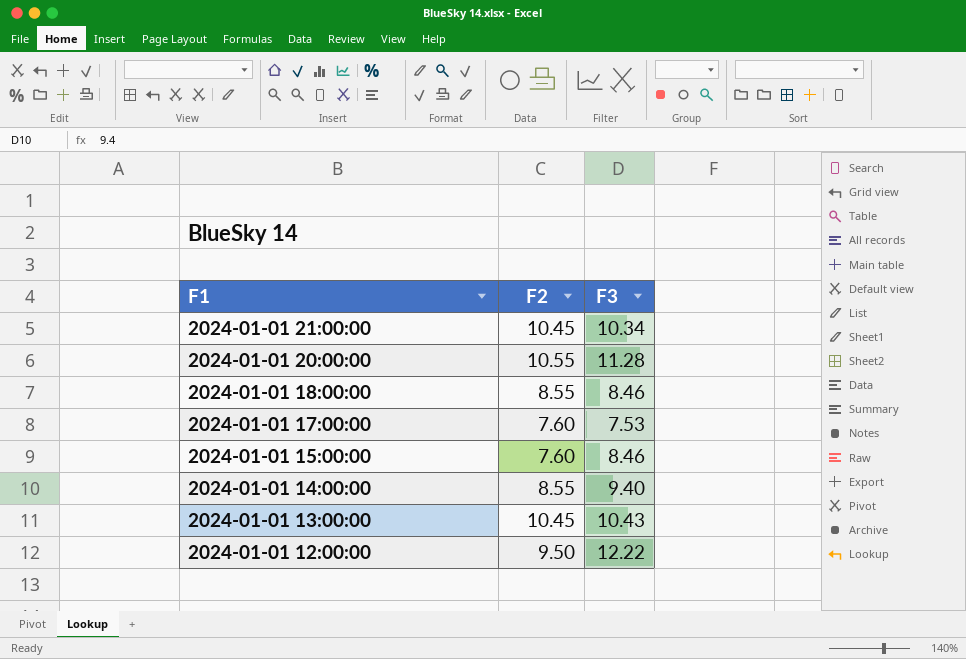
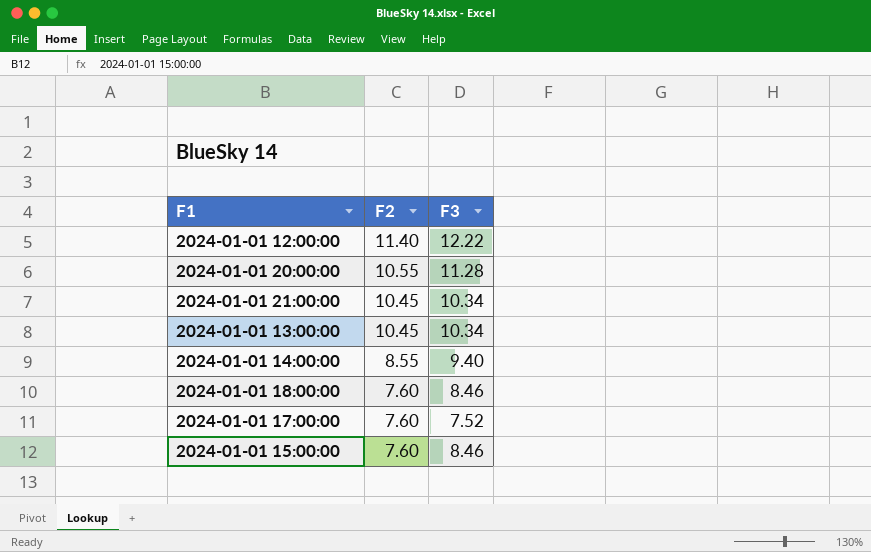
row order: F1 descending -> F2 descending
2024-01-01 12:00:00 | F2: 9.50 -> 11.40
2024-01-01 13:00:00 | F3: 10.43 -> 10.34
2024-01-01 18:00:00 | F2: 8.55 -> 7.60
2024-01-01 17:00:00 | F3: 7.53 -> 7.52

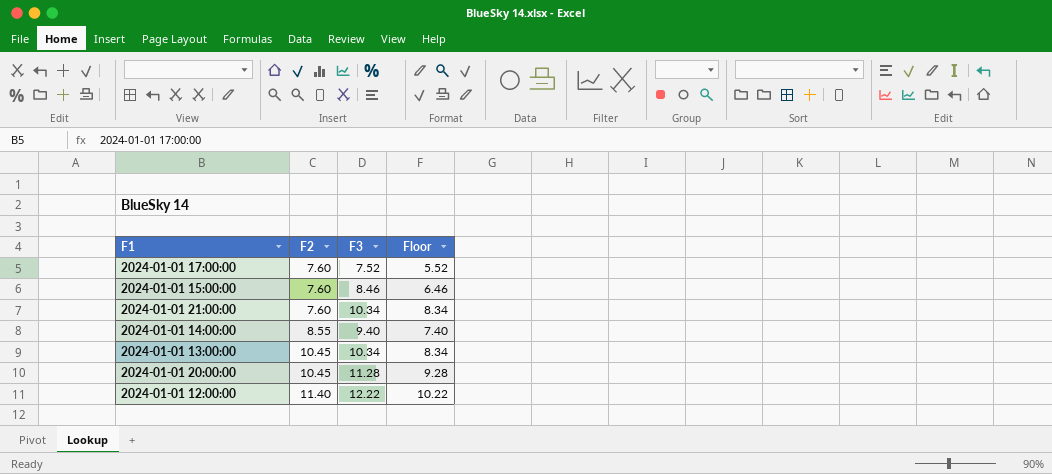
row order: F2 descending -> F2 ascending
column Floor | formula: none -> [F3] - 2
row 2024-01-01 18:00:00: 7.60 | 8.46 -> none
2024-01-01 21:00:00 | F2: 10.45 -> 7.60
2024-01-01 20:00:00 | F2: 10.55 -> 10.45

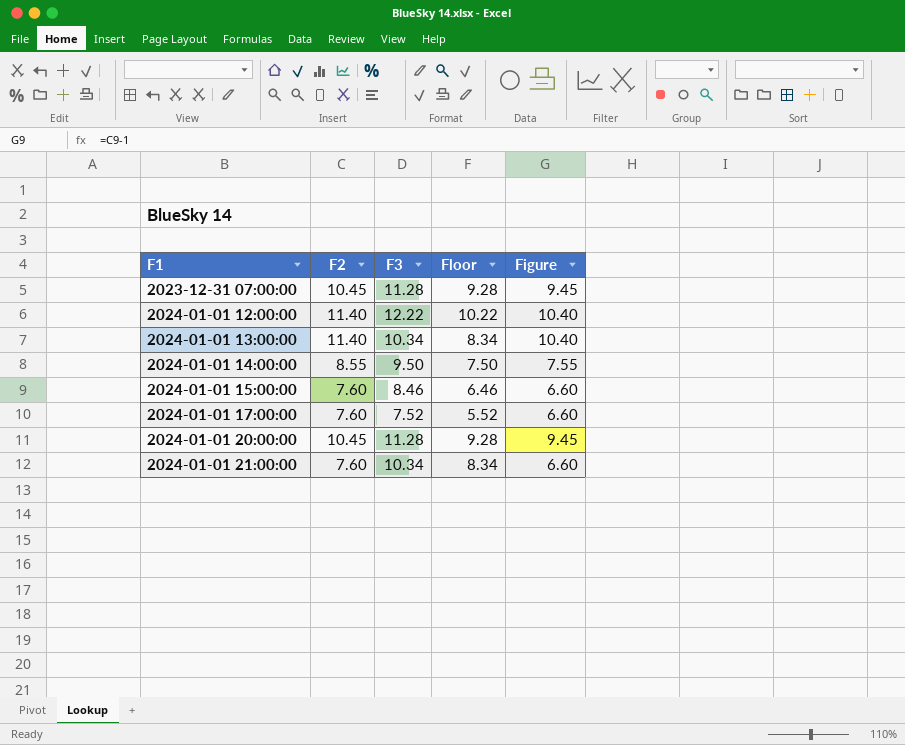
row order: F2 ascending -> F1 ascending
column Figure | formula: none -> [F2] - 1
row 2023-12-31 07:00:00: none -> 10.45 | 11.28 | 9.28 | 9.45
2024-01-01 13:00:00 | F2: 10.45 -> 11.40
2024-01-01 14:00:00 | F3: 9.40 -> 9.50
2024-01-01 14:00:00 | Floor: 7.40 -> 7.50

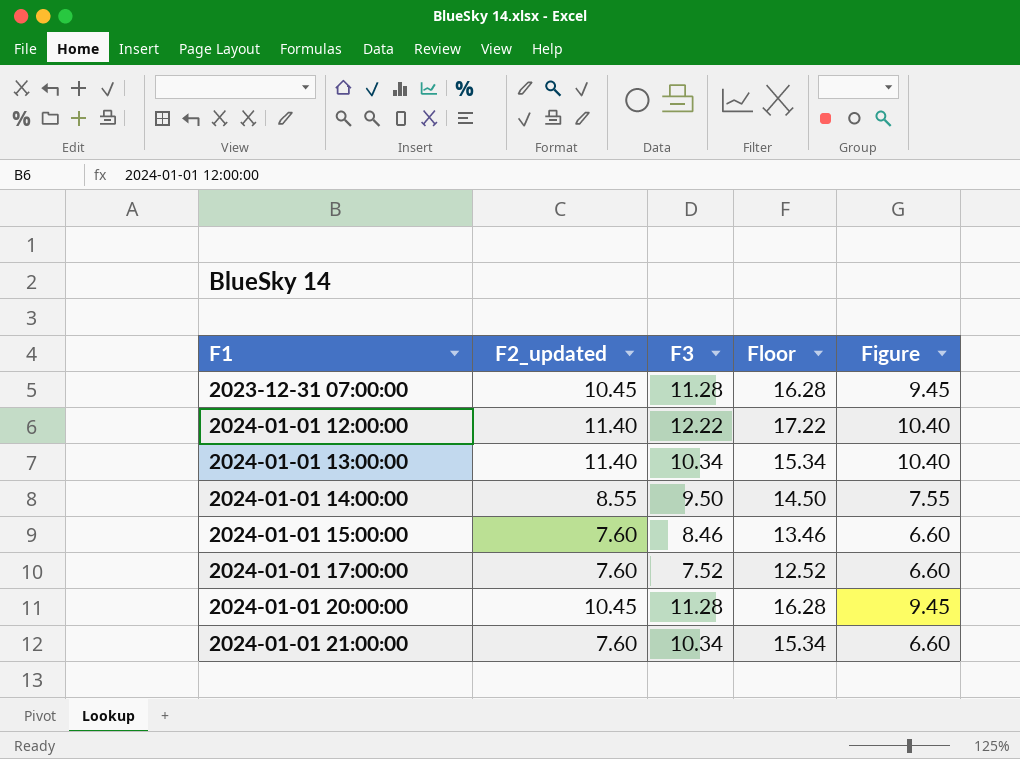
column name: F2 -> F2_updated
column Floor | formula: [F3] - 2 -> [F3] + 5

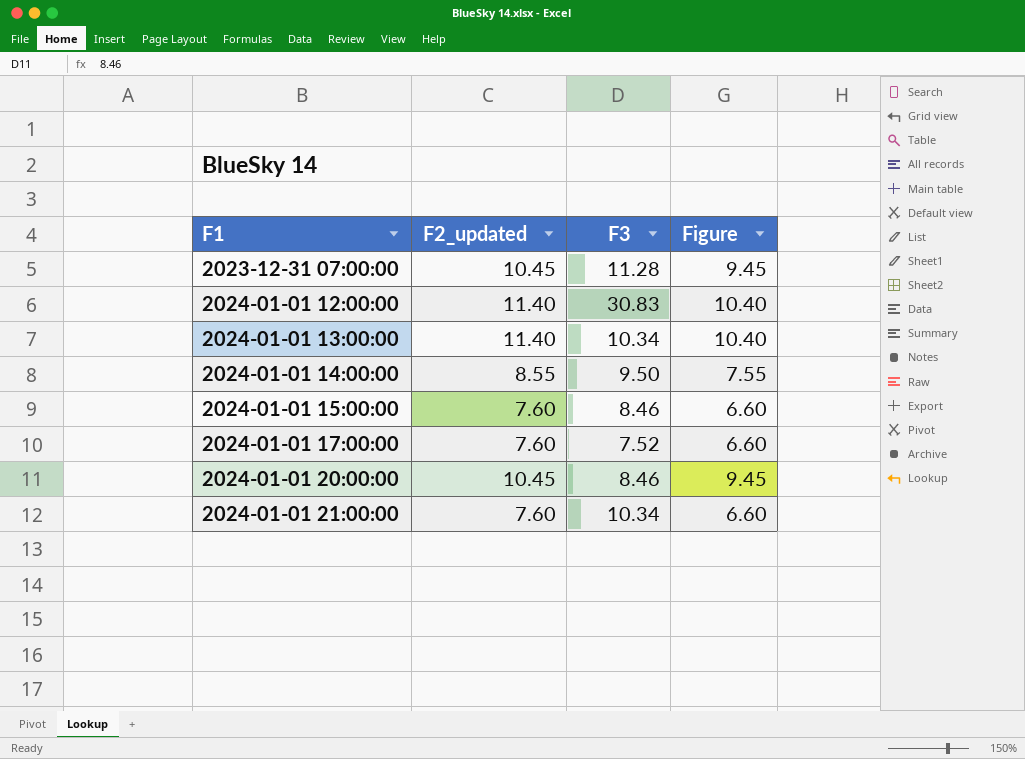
column Floor | formula: [F3] + 5 -> none
2024-01-01 12:00:00 | F3: 12.22 -> 30.83
2024-01-01 20:00:00 | F3: 11.28 -> 8.46

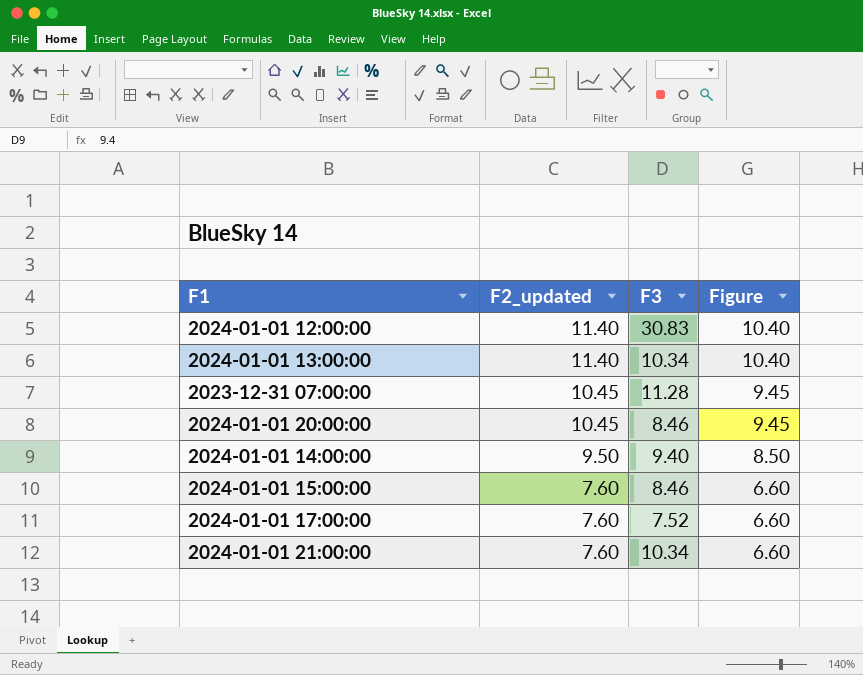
row order: F1 ascending -> F2_updated descending
2024-01-01 14:00:00 | F2_updated: 8.55 -> 9.50
2024-01-01 14:00:00 | F3: 9.50 -> 9.40
2024-01-01 14:00:00 | Figure: 7.55 -> 8.50

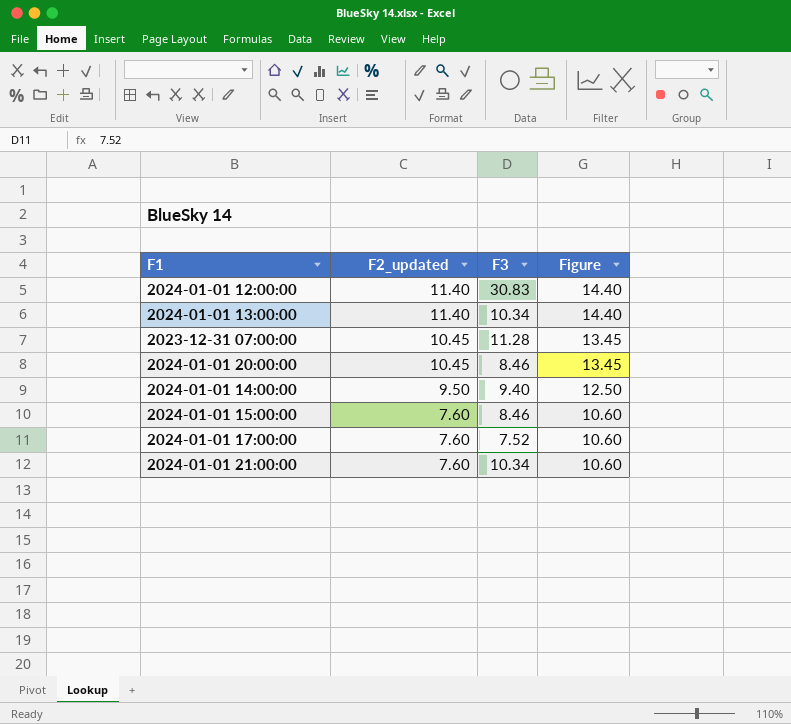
column Figure | formula: [F2_updated] - 1 -> [F2_updated] + 3

